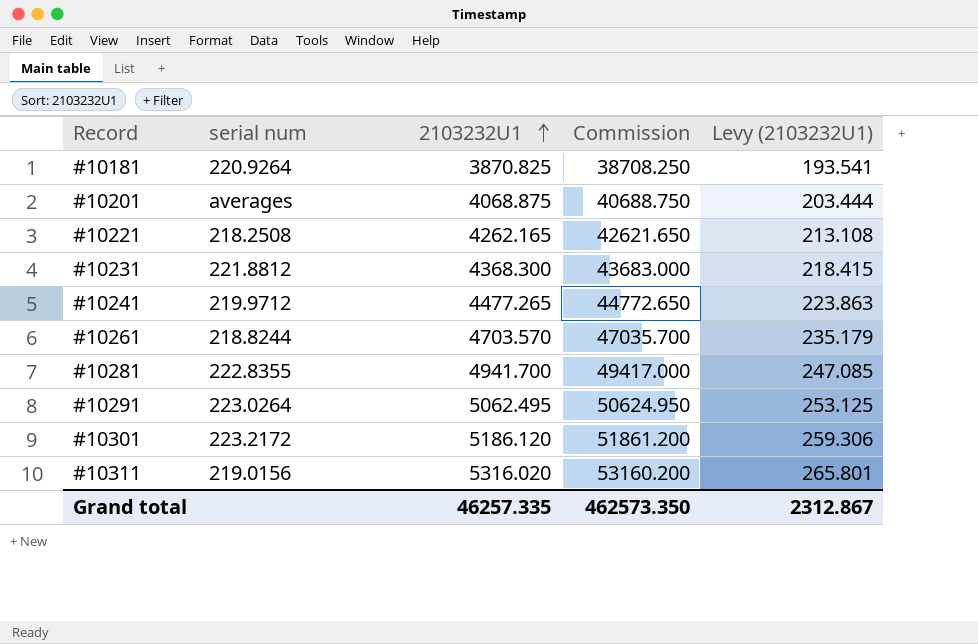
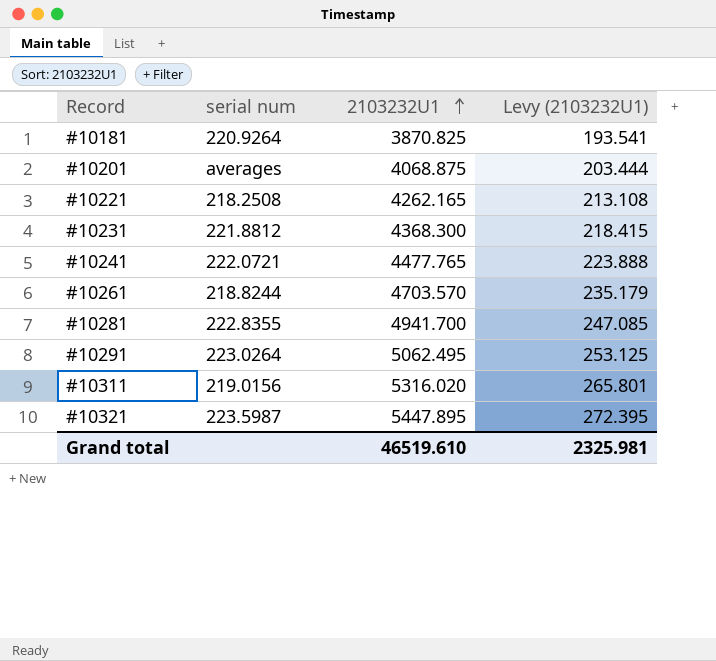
column Commission | formula: [2103232U1] * 10 -> none
row #10301: 223.2172 | 5186.120 | 51861.200 | 259.306 -> none
#10241 | serial num: 219.9712 -> 222.0721
#10241 | 2103232U1: 4477.265 -> 4477.765
#10241 | Levy (2103232U1): 223.863 -> 223.888
row #10321: none -> 223.5987 | 5447.895 | 272.395
Grand total | 2103232U1: 46257.335 -> 46519.610
Grand total | Levy (2103232U1): 2312.867 -> 2325.981

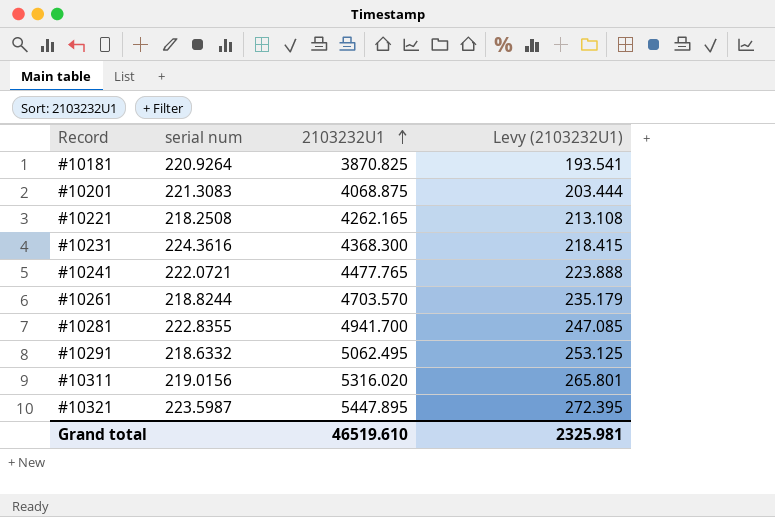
#10201 | serial num: averages -> 221.3083
#10231 | serial num: 221.8812 -> 224.3616
#10291 | serial num: 223.0264 -> 218.6332

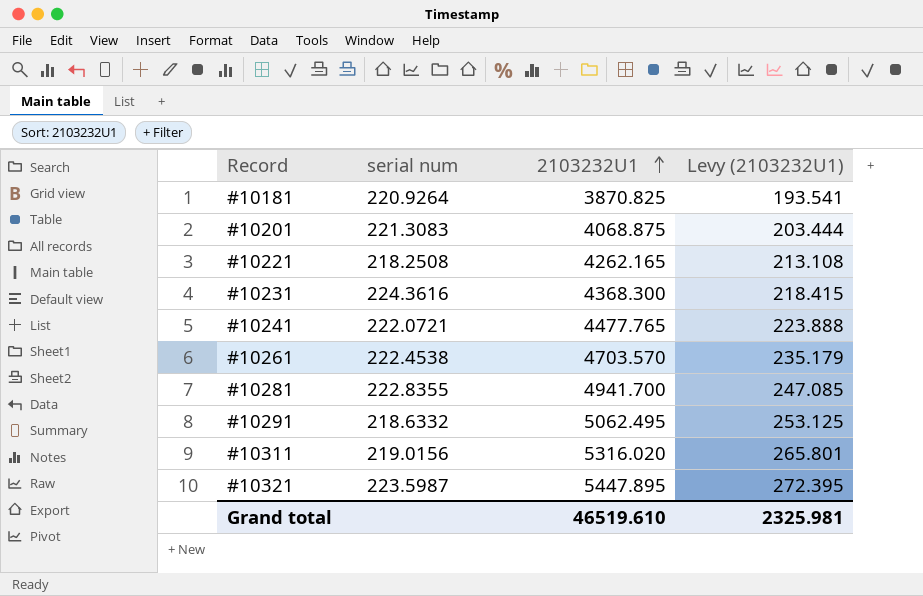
#10261 | serial num: 218.8244 -> 222.4538

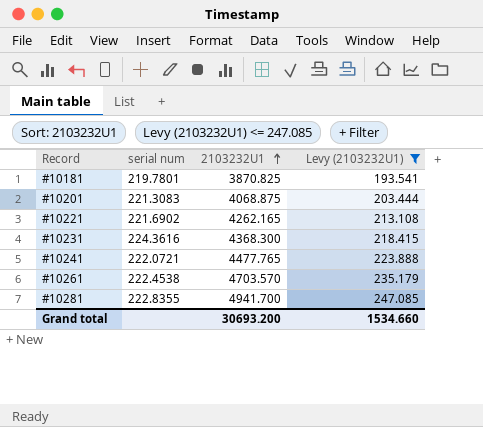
filter: none -> Levy (2103232U1) <= 247.085
#10181 | serial num: 220.9264 -> 219.7801
#10221 | serial num: 218.2508 -> 221.6902
Grand total | 2103232U1: 46519.610 -> 30693.200
Grand total | Levy (2103232U1): 2325.981 -> 1534.660

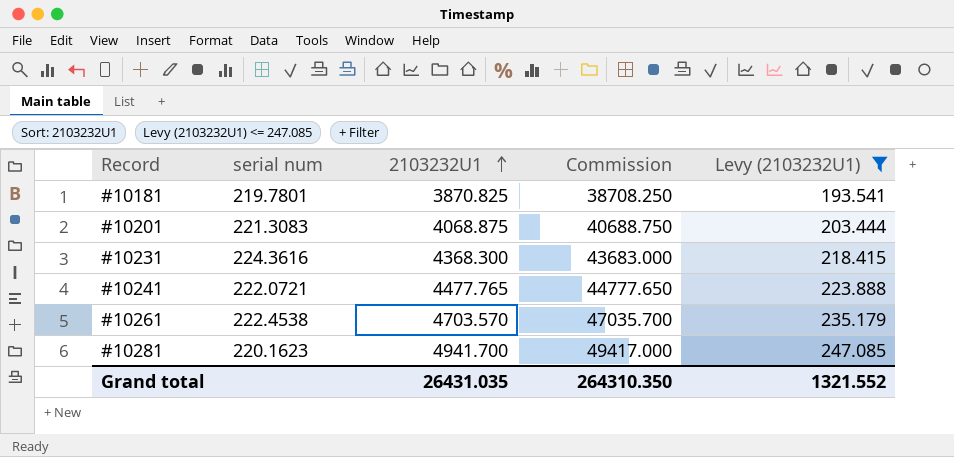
column Commission | formula: none -> [2103232U1] * 10
row #10221: 221.6902 | 4262.165 | 213.108 -> none
#10281 | serial num: 222.8355 -> 220.1623
Grand total | 2103232U1: 30693.200 -> 26431.035
Grand total | Levy (2103232U1): 1534.660 -> 1321.552

